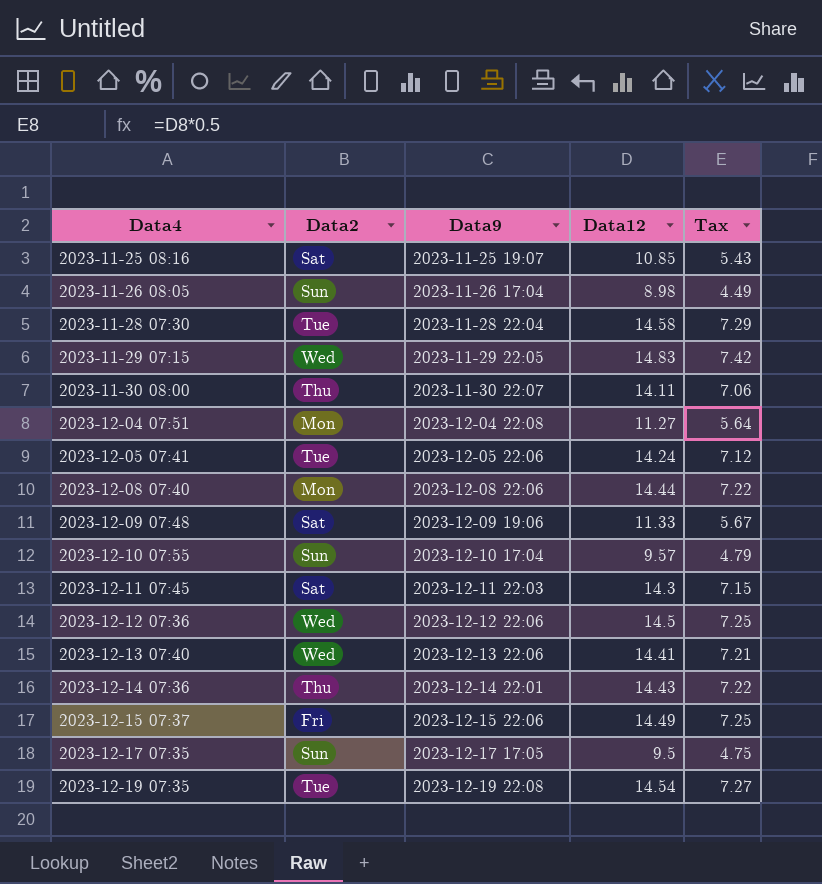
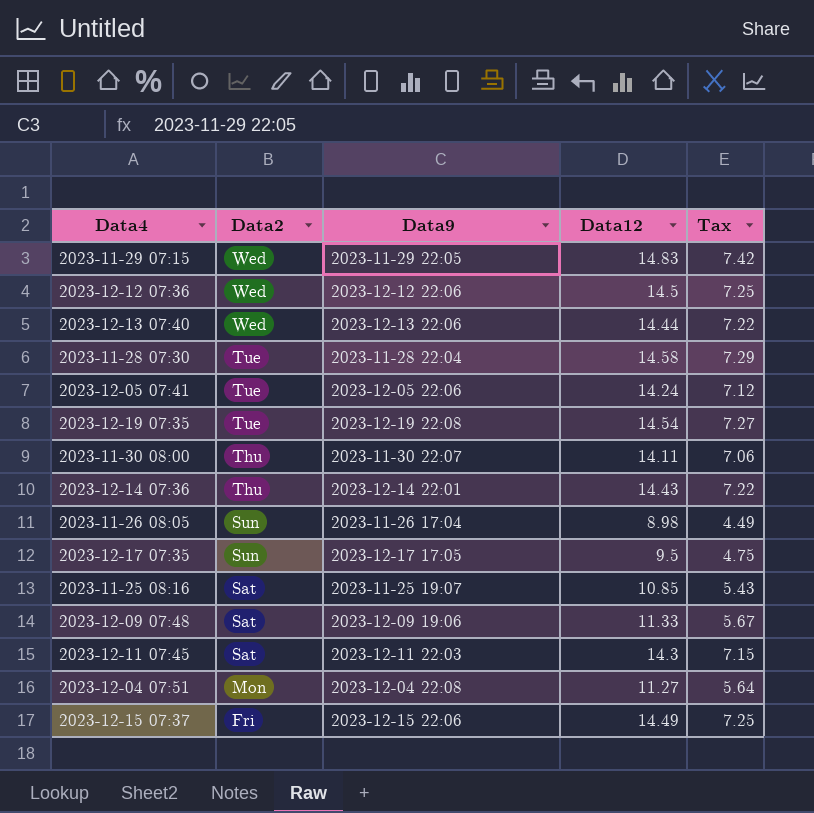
row order: Data4 ascending -> Data2 descending
row 2023-12-08 07:40: Mon | 2023-12-08 22:06 | 14.44 | 7.22 -> none
row 2023-12-10 07:55: Sun | 2023-12-10 17:04 | 9.57 | 4.79 -> none
2023-12-13 07:40 | Data12: 14.41 -> 14.44
2023-12-13 07:40 | Tax: 7.21 -> 7.22

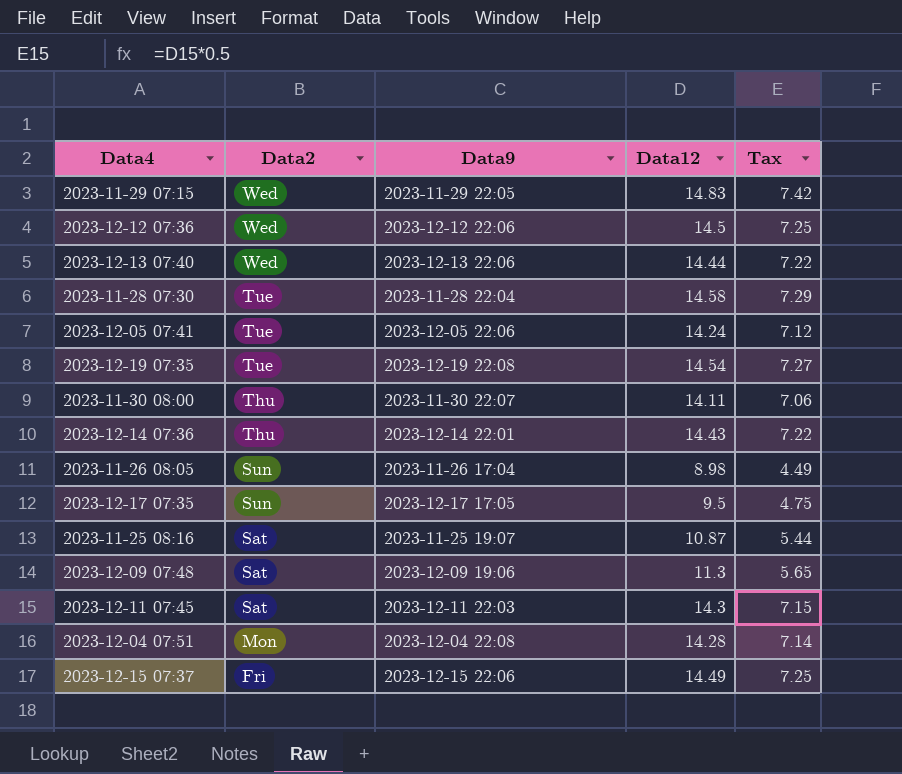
2023-11-25 08:16 | Data12: 10.85 -> 10.87
2023-11-25 08:16 | Tax: 5.43 -> 5.44
2023-12-09 07:48 | Data12: 11.33 -> 11.3
2023-12-09 07:48 | Tax: 5.67 -> 5.65
2023-12-04 07:51 | Data12: 11.27 -> 14.28
2023-12-04 07:51 | Tax: 5.64 -> 7.14

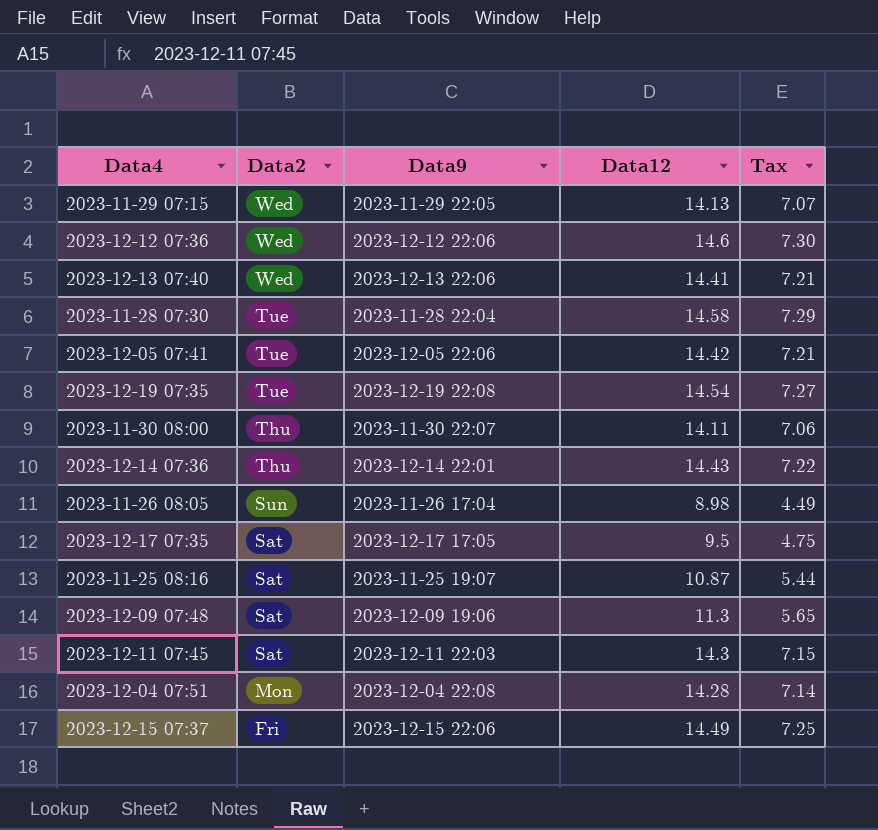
2023-11-29 07:15 | Data12: 14.83 -> 14.13
2023-11-29 07:15 | Tax: 7.42 -> 7.07
2023-12-12 07:36 | Data12: 14.5 -> 14.6
2023-12-12 07:36 | Tax: 7.25 -> 7.30
2023-12-13 07:40 | Data12: 14.44 -> 14.41
2023-12-13 07:40 | Tax: 7.22 -> 7.21
2023-12-05 07:41 | Data12: 14.24 -> 14.42
2023-12-05 07:41 | Tax: 7.12 -> 7.21
2023-12-17 07:35 | Data2: Sun -> Sat

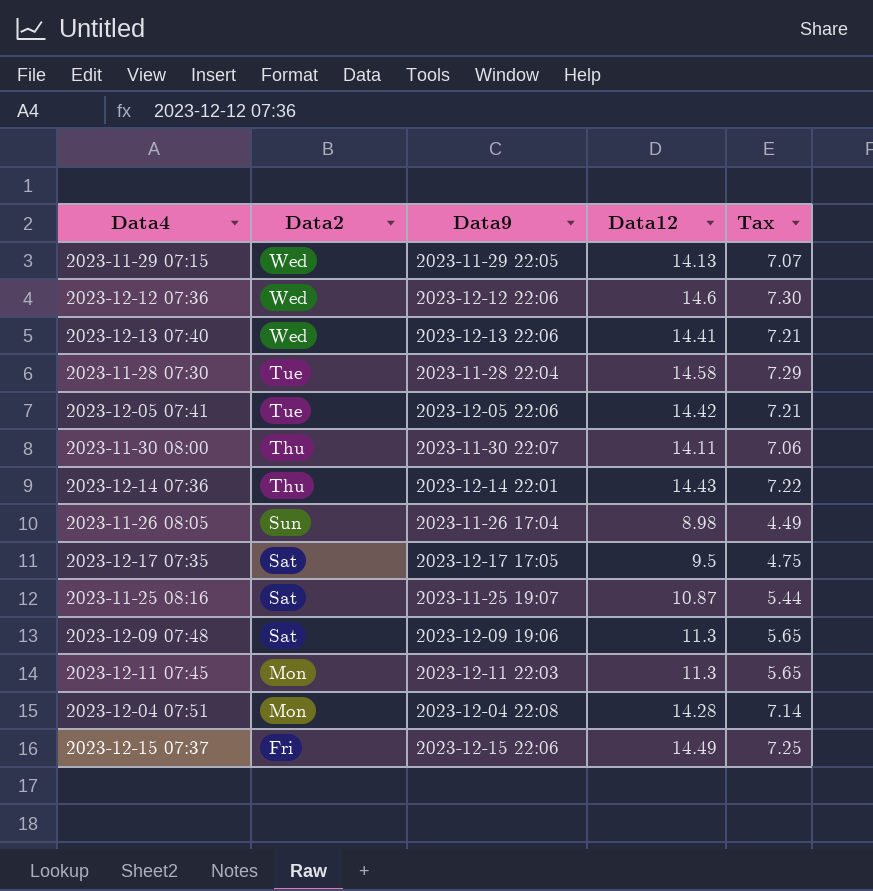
row 2023-12-19 07:35: Tue | 2023-12-19 22:08 | 14.54 | 7.27 -> none
2023-12-11 07:45 | Data2: Sat -> Mon
2023-12-11 07:45 | Data12: 14.3 -> 11.3
2023-12-11 07:45 | Tax: 7.15 -> 5.65

